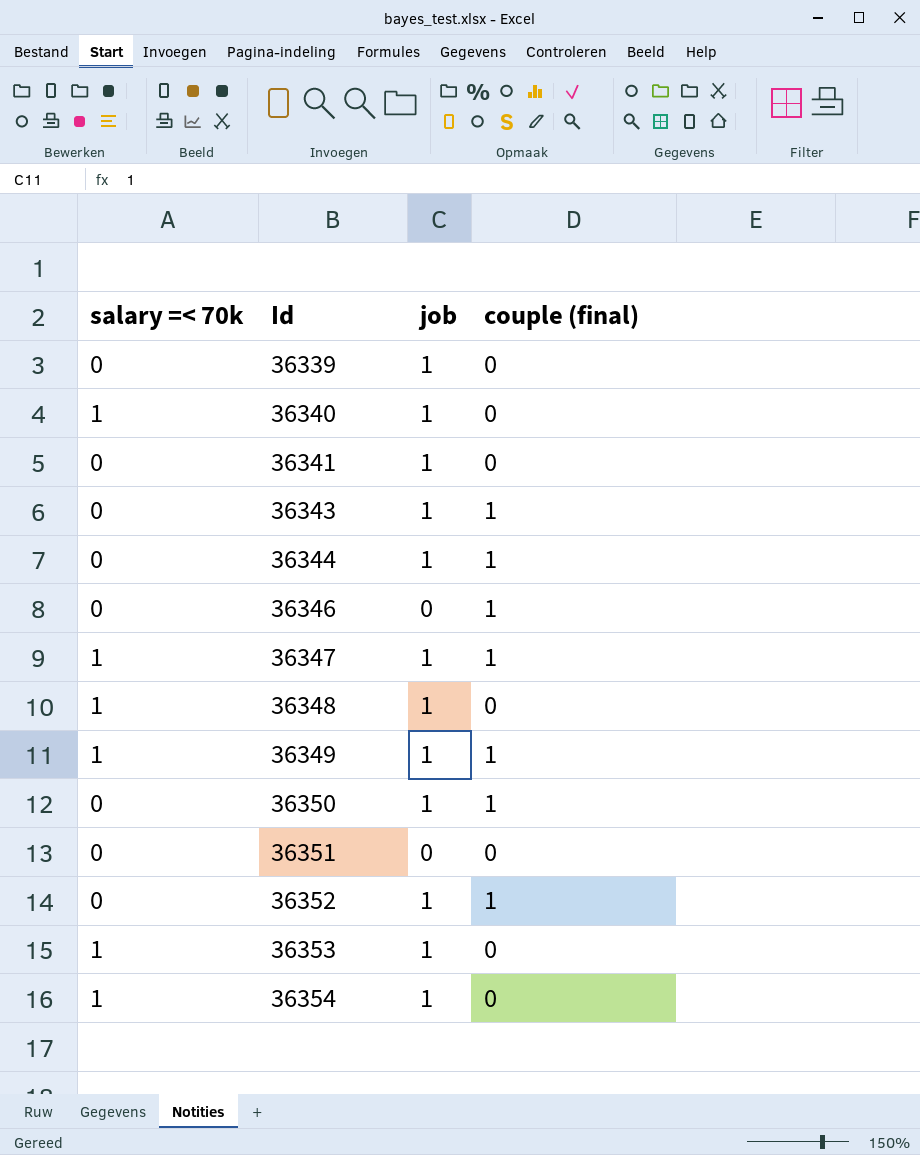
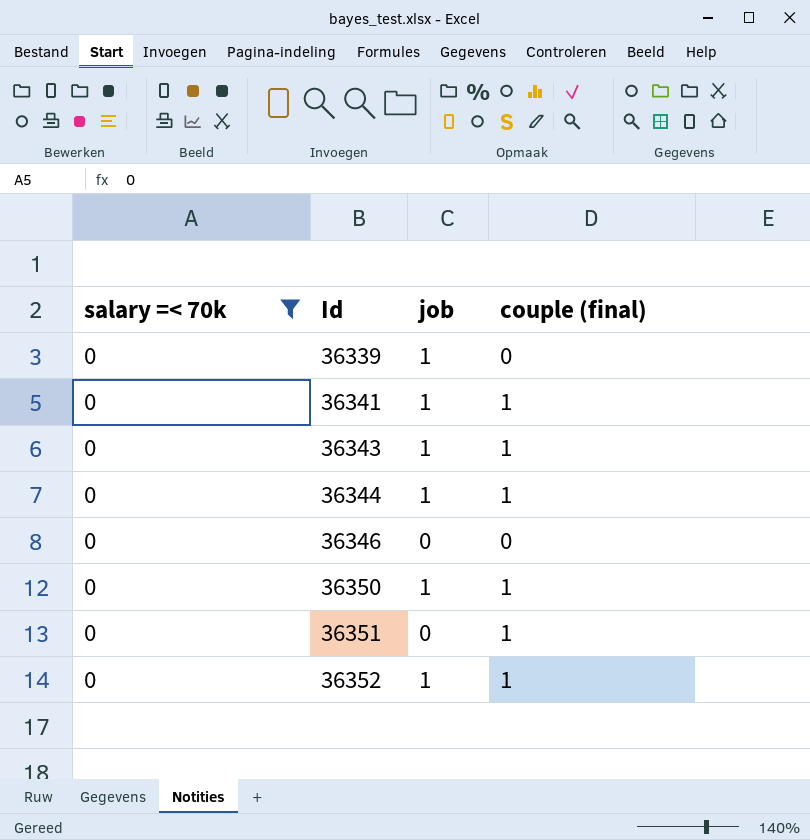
filter: none -> salary =< 70k = 0
36341 | couple (final): 0 -> 1
36346 | couple (final): 1 -> 0
36351 | couple (final): 0 -> 1

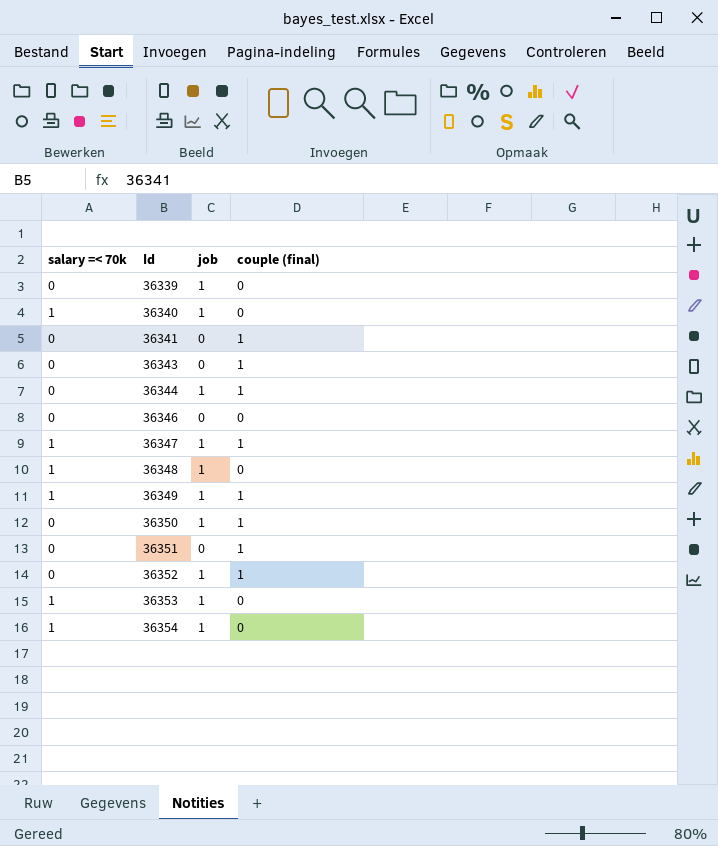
filter: salary =< 70k = 0 -> none
36341 | job: 1 -> 0
36343 | job: 1 -> 0

